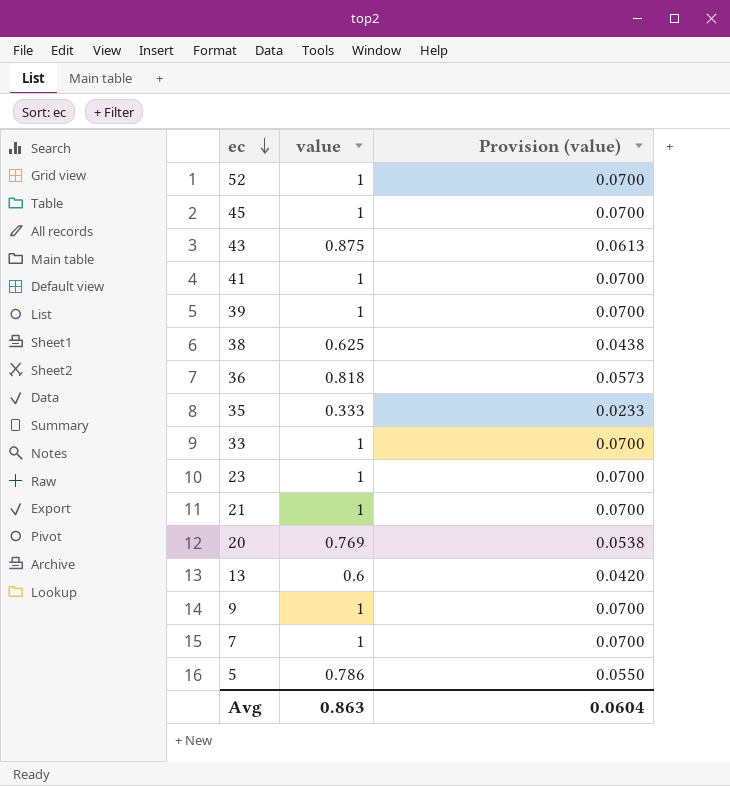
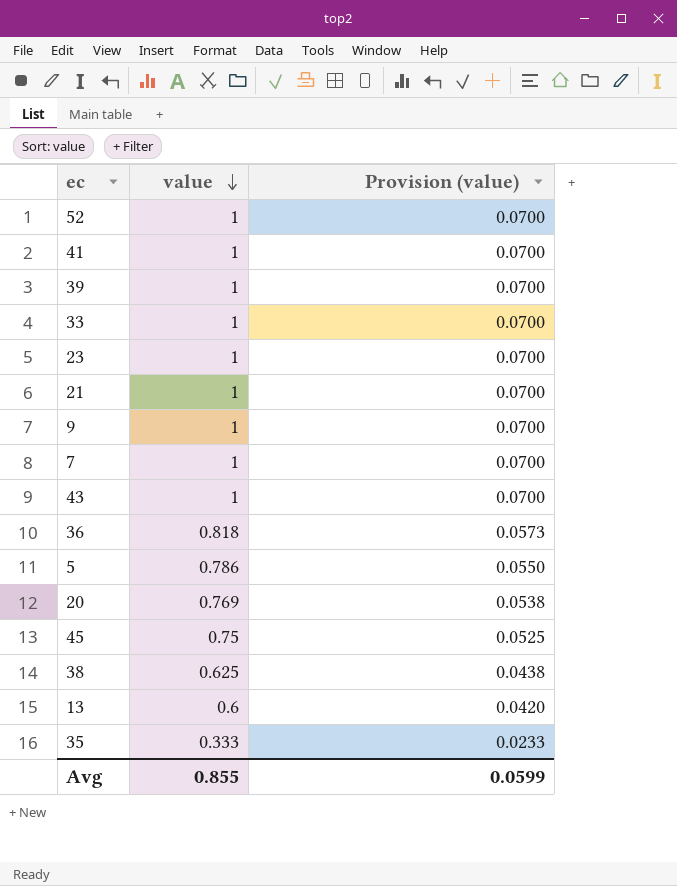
row order: ec descending -> value descending
43 | value: 0.875 -> 1
43 | Provision (value): 0.0613 -> 0.0700
45 | value: 1 -> 0.75
45 | Provision (value): 0.0700 -> 0.0525
Avg | value: 0.863 -> 0.855
Avg | Provision (value): 0.0604 -> 0.0599

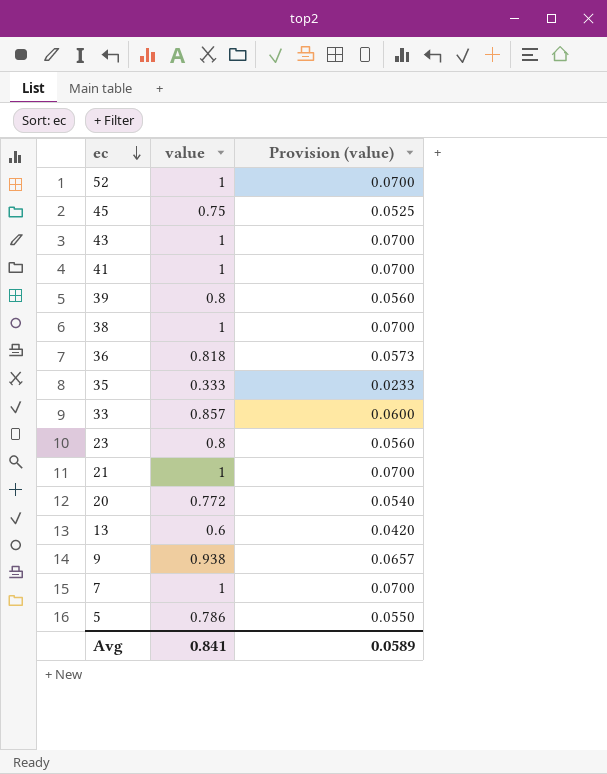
row order: value descending -> ec descending
39 | value: 1 -> 0.8
39 | Provision (value): 0.0700 -> 0.0560
38 | value: 0.625 -> 1
38 | Provision (value): 0.0438 -> 0.0700
33 | value: 1 -> 0.857
33 | Provision (value): 0.0700 -> 0.0600
23 | value: 1 -> 0.8
23 | Provision (value): 0.0700 -> 0.0560
20 | value: 0.769 -> 0.772
20 | Provision (value): 0.0538 -> 0.0540
9 | value: 1 -> 0.938
9 | Provision (value): 0.0700 -> 0.0657
Avg | value: 0.855 -> 0.841
Avg | Provision (value): 0.0599 -> 0.0589

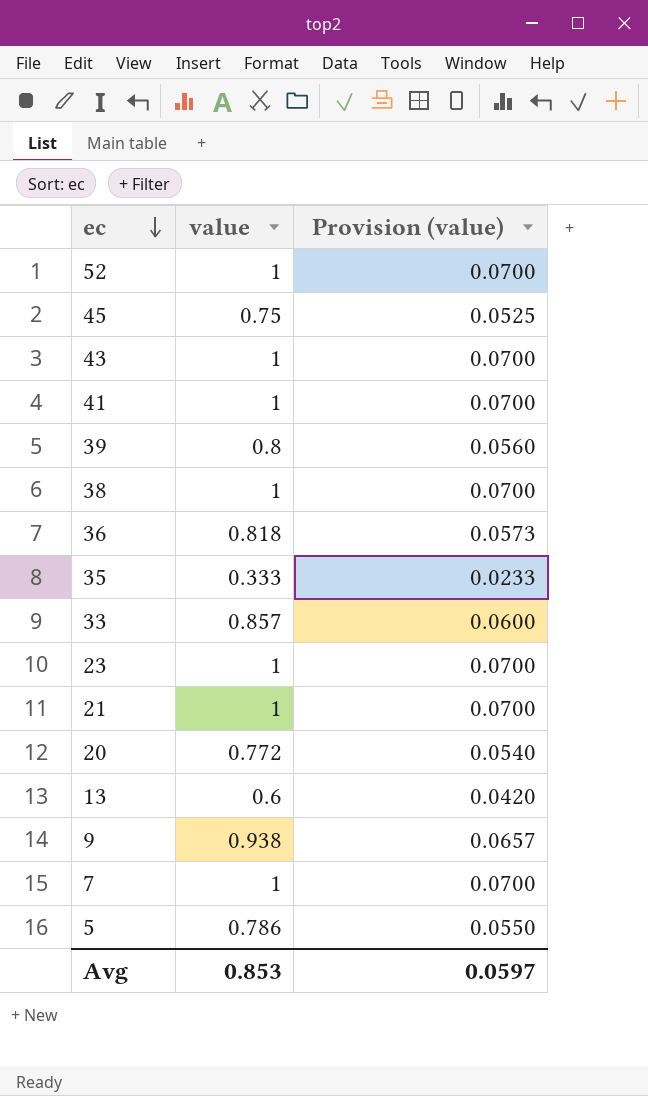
23 | value: 0.8 -> 1
23 | Provision (value): 0.0560 -> 0.0700
Avg | value: 0.841 -> 0.853
Avg | Provision (value): 0.0589 -> 0.0597

